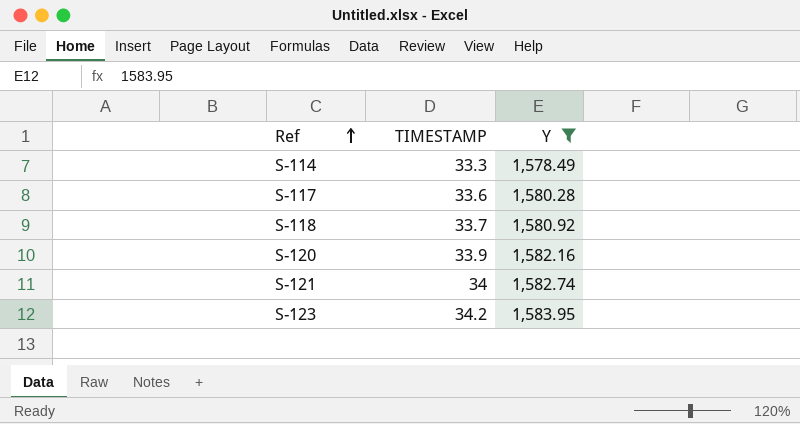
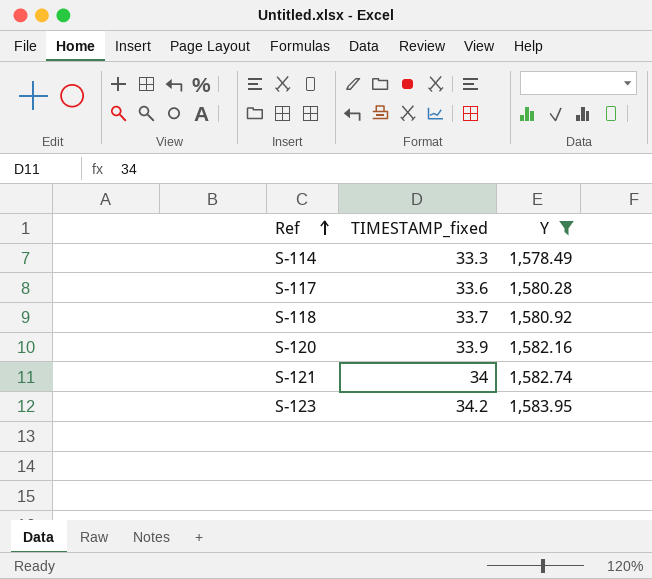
column name: TIMESTAMP -> TIMESTAMP_fixed

